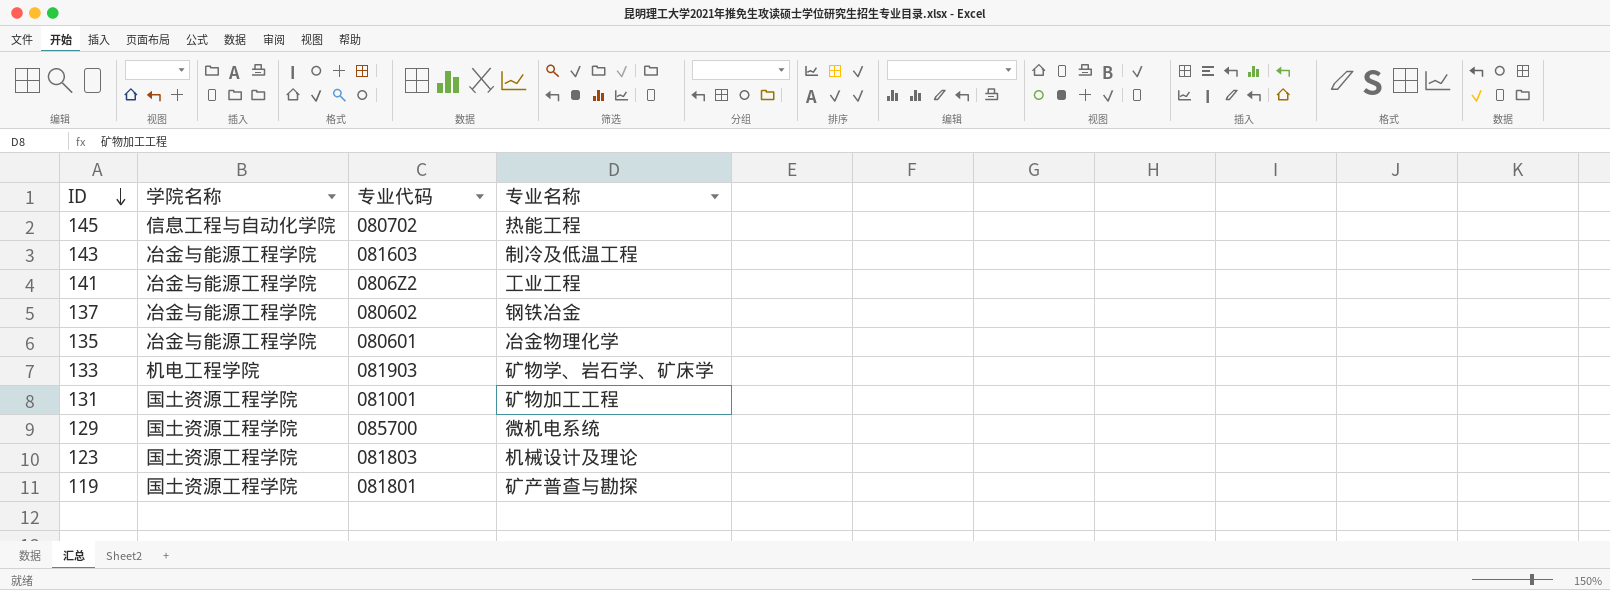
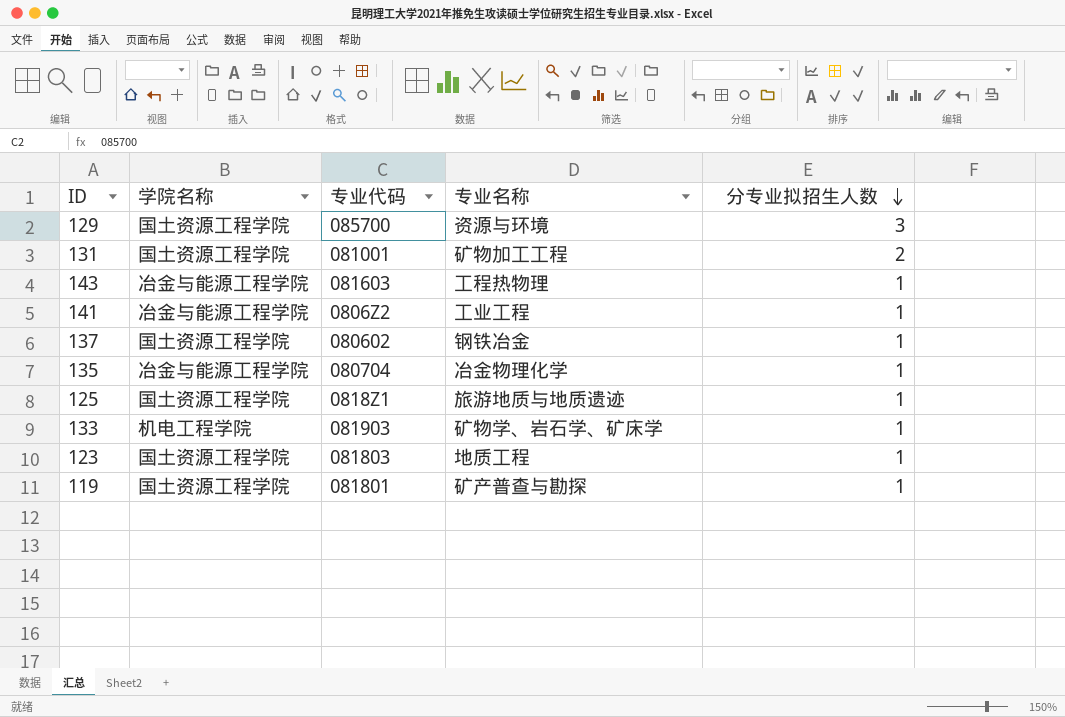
row order: ID descending -> 分专业拟招生人数 descending
column 分专业拟招生人数 | position: none -> 5
row 145: 信息工程与自动化学院 | 080702 | 热能工程 -> none
129 | 专业名称: 微机电系统 -> 资源与环境
143 | 专业名称: 制冷及低温工程 -> 工程热物理
137 | 学院名称: 冶金与能源工程学院 -> 国土资源工程学院
135 | 专业代码: 080601 -> 080704
row 125: none -> 国土资源工程学院 | 0818Z1 | 旅游地质与地质遗迹 | 1
123 | 专业名称: 机械设计及理论 -> 地质工程

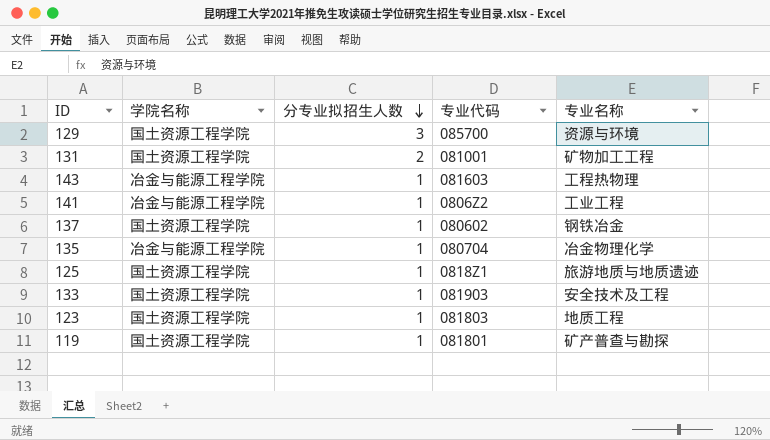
column 分专业拟招生人数 | position: 5 -> 3
133 | 学院名称: 机电工程学院 -> 国土资源工程学院
133 | 专业名称: 矿物学、岩石学、矿床学 -> 安全技术及工程

